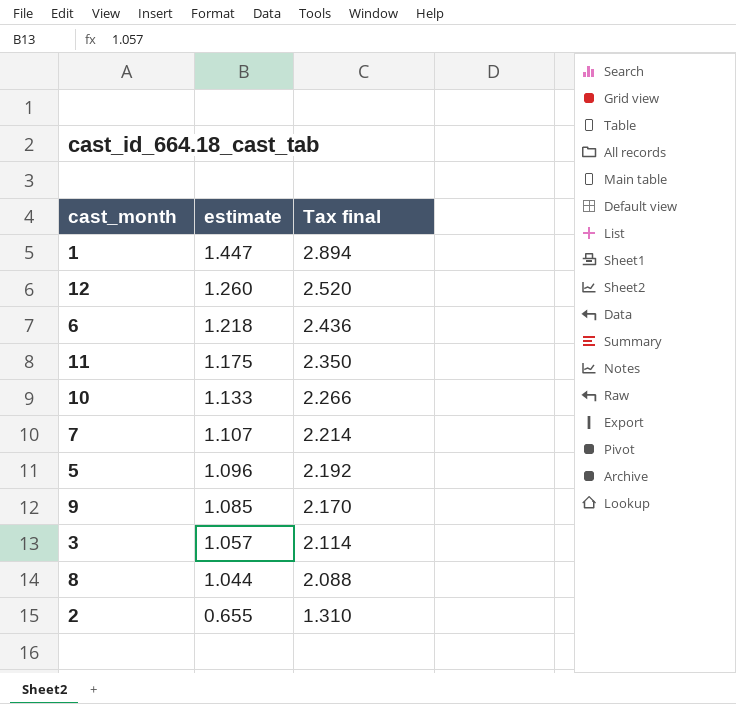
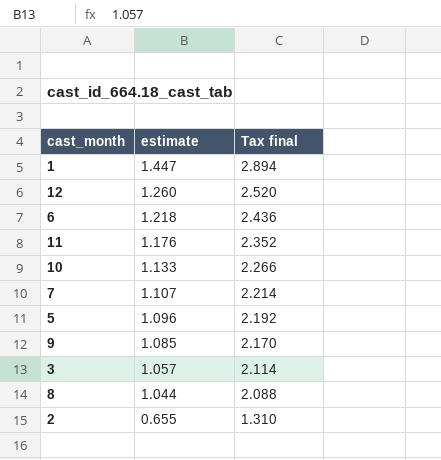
11 | estimate: 1.175 -> 1.176
11 | Tax final: 2.350 -> 2.352

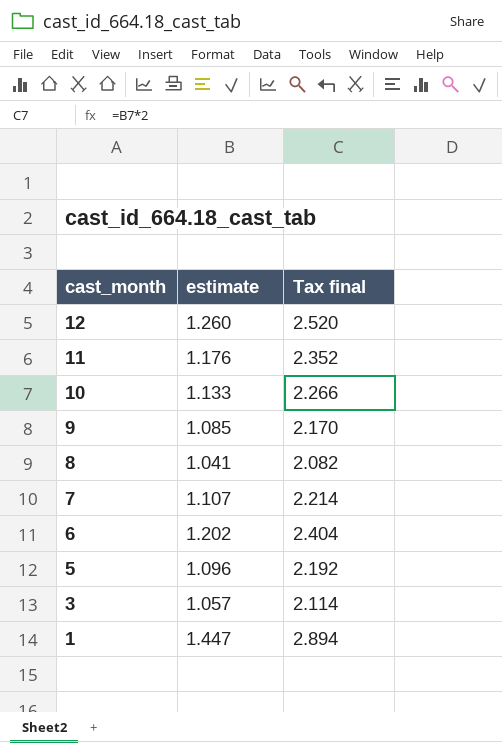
row order: estimate descending -> cast_month descending
row 2: 0.655 | 1.310 -> none
8 | estimate: 1.044 -> 1.041
8 | Tax final: 2.088 -> 2.082
6 | estimate: 1.218 -> 1.202
6 | Tax final: 2.436 -> 2.404

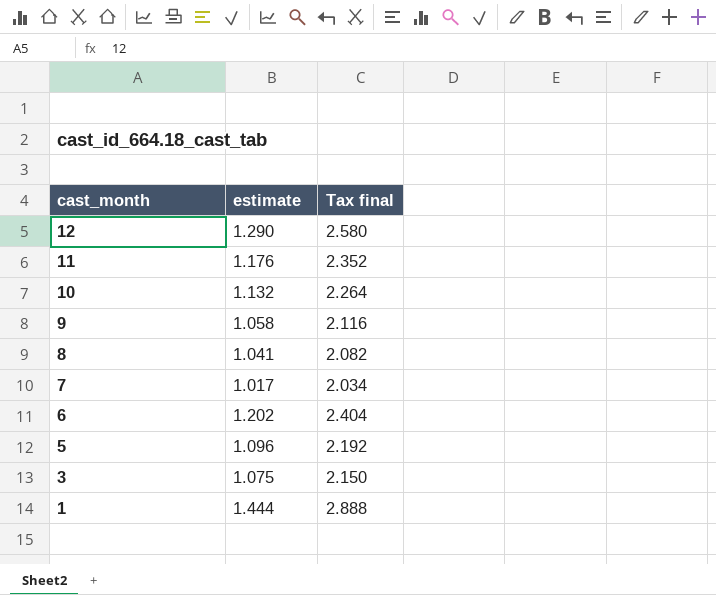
12 | estimate: 1.260 -> 1.290
12 | Tax final: 2.520 -> 2.580
10 | estimate: 1.133 -> 1.132
10 | Tax final: 2.266 -> 2.264
9 | estimate: 1.085 -> 1.058
9 | Tax final: 2.170 -> 2.116
7 | estimate: 1.107 -> 1.017
7 | Tax final: 2.214 -> 2.034
3 | estimate: 1.057 -> 1.075
3 | Tax final: 2.114 -> 2.150
1 | estimate: 1.447 -> 1.444
1 | Tax final: 2.894 -> 2.888

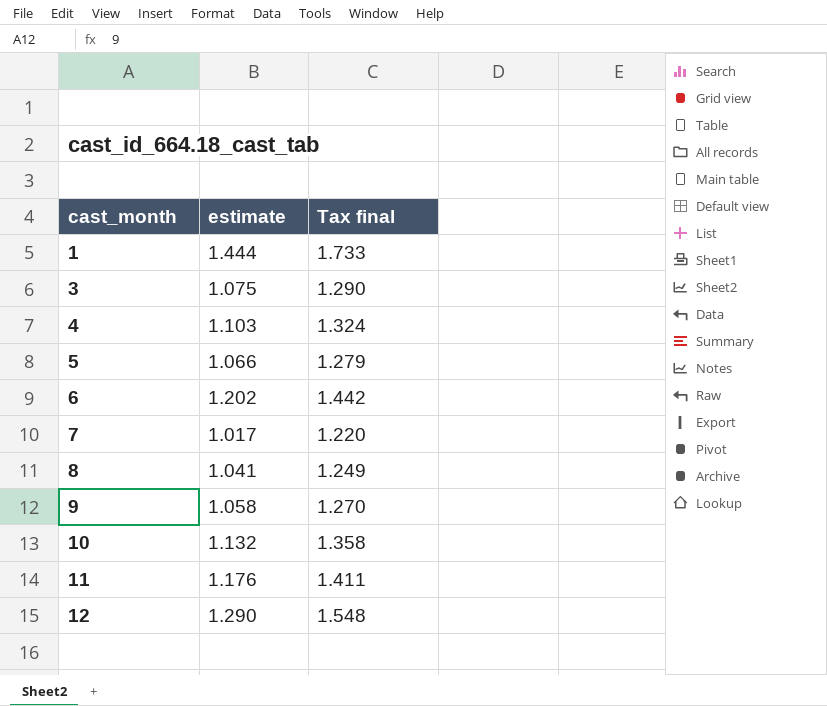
row order: cast_month descending -> cast_month ascending
column Tax final | formula: [estimate] * 2 -> [estimate] * 1.2
row 4: none -> 1.103 | 1.324
5 | estimate: 1.096 -> 1.066

